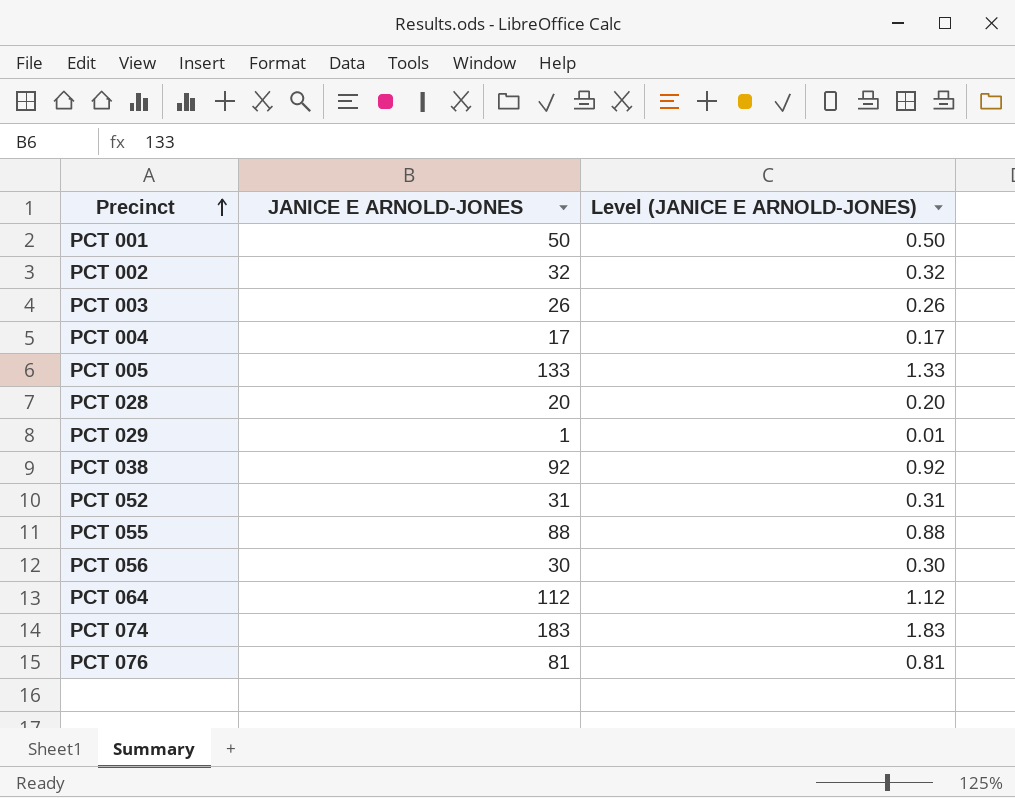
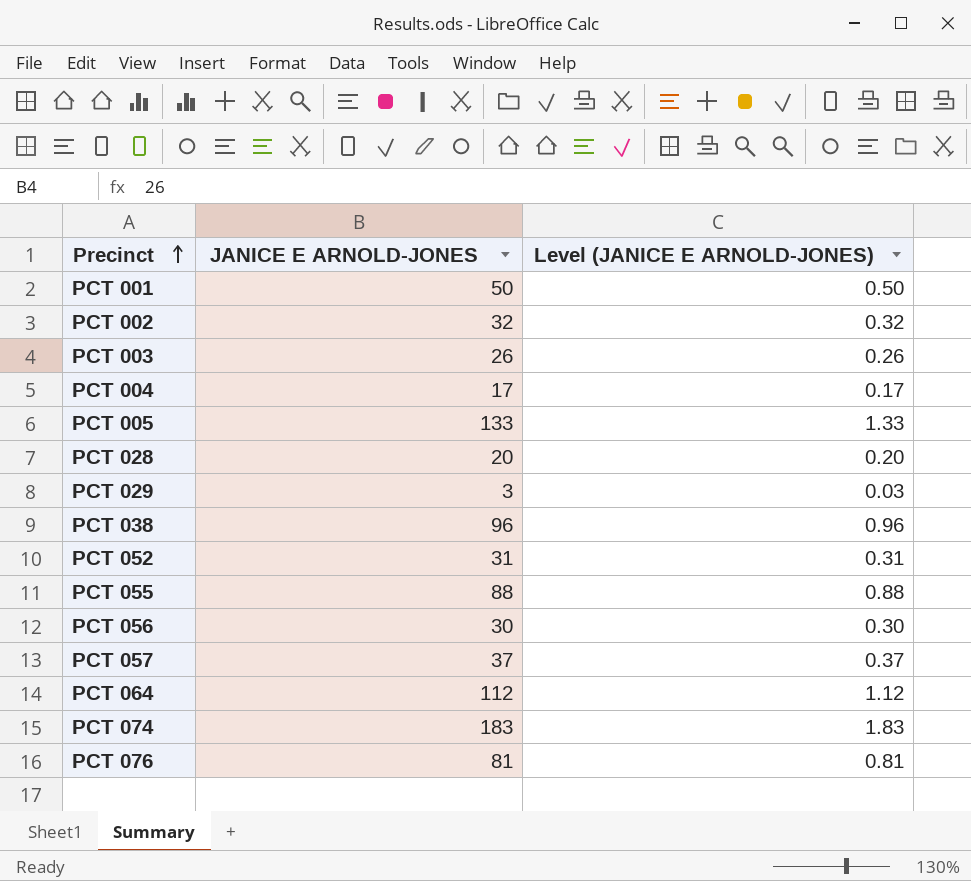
PCT 029 | JANICE E ARNOLD-JONES: 1 -> 3
PCT 029 | Level (JANICE E ARNOLD-JONES): 0.01 -> 0.03
PCT 038 | JANICE E ARNOLD-JONES: 92 -> 96
PCT 038 | Level (JANICE E ARNOLD-JONES): 0.92 -> 0.96
row PCT 057: none -> 37 | 0.37

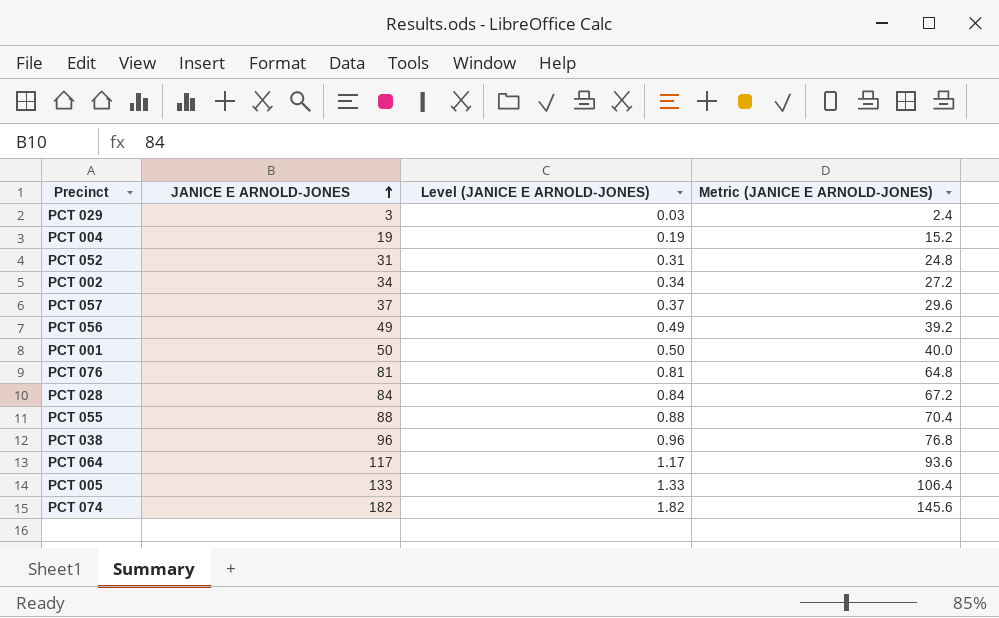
row order: Precinct ascending -> JANICE E ARNOLD-JONES ascending
column Metric (JANICE E ARNOLD-JONES) | formula: none -> [JANICE E ARNOLD-JONES] * 0.8
row PCT 003: 26 | 0.26 -> none
PCT 004 | JANICE E ARNOLD-JONES: 17 -> 19
PCT 004 | Level (JANICE E ARNOLD-JONES): 0.17 -> 0.19
PCT 002 | JANICE E ARNOLD-JONES: 32 -> 34
PCT 002 | Level (JANICE E ARNOLD-JONES): 0.32 -> 0.34
PCT 056 | JANICE E ARNOLD-JONES: 30 -> 49
PCT 056 | Level (JANICE E ARNOLD-JONES): 0.30 -> 0.49
PCT 028 | JANICE E ARNOLD-JONES: 20 -> 84
PCT 028 | Level (JANICE E ARNOLD-JONES): 0.20 -> 0.84
PCT 064 | JANICE E ARNOLD-JONES: 112 -> 117
PCT 064 | Level (JANICE E ARNOLD-JONES): 1.12 -> 1.17
PCT 074 | JANICE E ARNOLD-JONES: 183 -> 182
PCT 074 | Level (JANICE E ARNOLD-JONES): 1.83 -> 1.82

